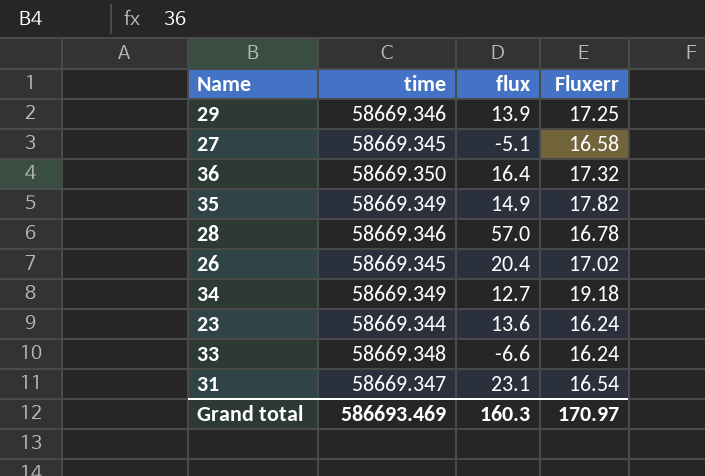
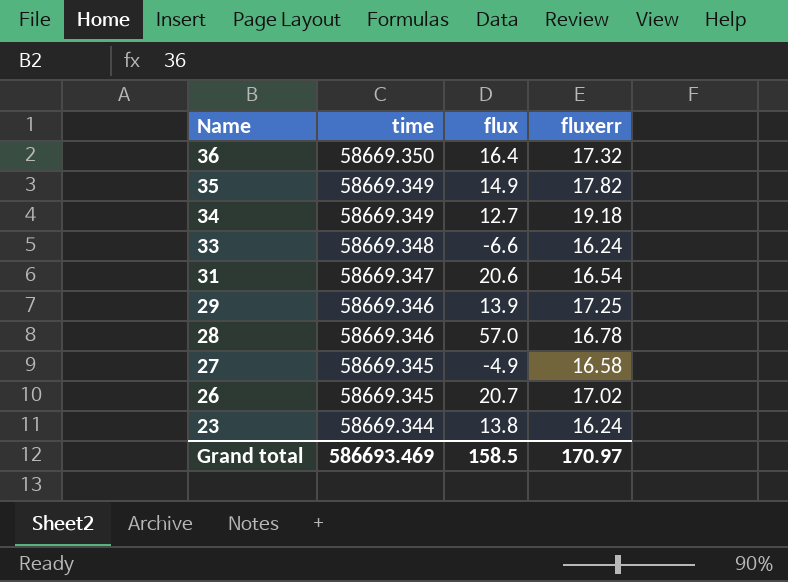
row order: none -> Name descending
column name: Fluxerr -> fluxerr
31 | flux: 23.1 -> 20.6
27 | flux: -5.1 -> -4.9
26 | flux: 20.4 -> 20.7
23 | flux: 13.6 -> 13.8
Grand total | flux: 160.3 -> 158.5

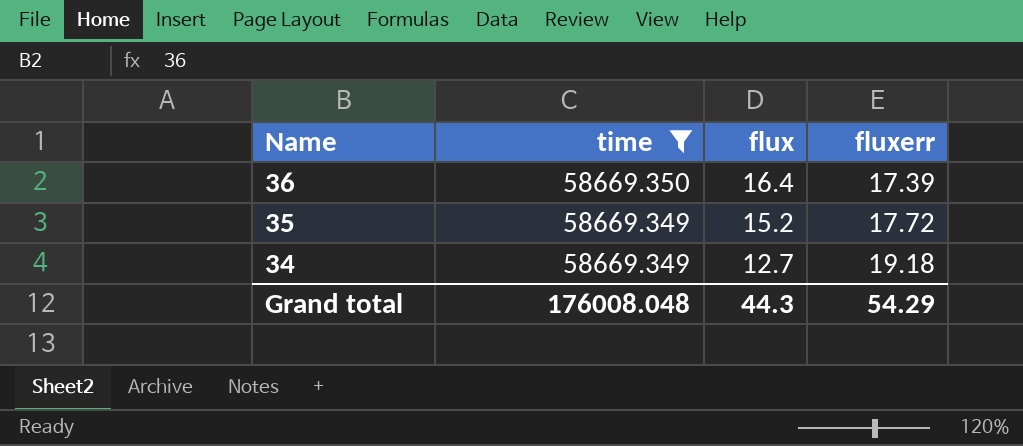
filter: none -> time >= 58669.349
36 | fluxerr: 17.32 -> 17.39
35 | flux: 14.9 -> 15.2
35 | fluxerr: 17.82 -> 17.72
Grand total | time: 586693.469 -> 176008.048
Grand total | flux: 158.5 -> 44.3
Grand total | fluxerr: 170.97 -> 54.29

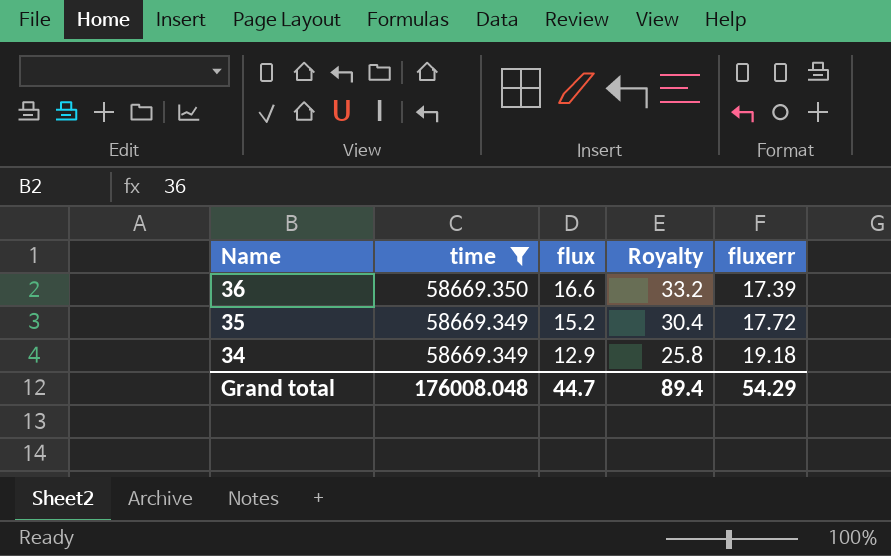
column Royalty | formula: none -> [flux] * 2
36 | flux: 16.4 -> 16.6
34 | flux: 12.7 -> 12.9
Grand total | flux: 44.3 -> 44.7

